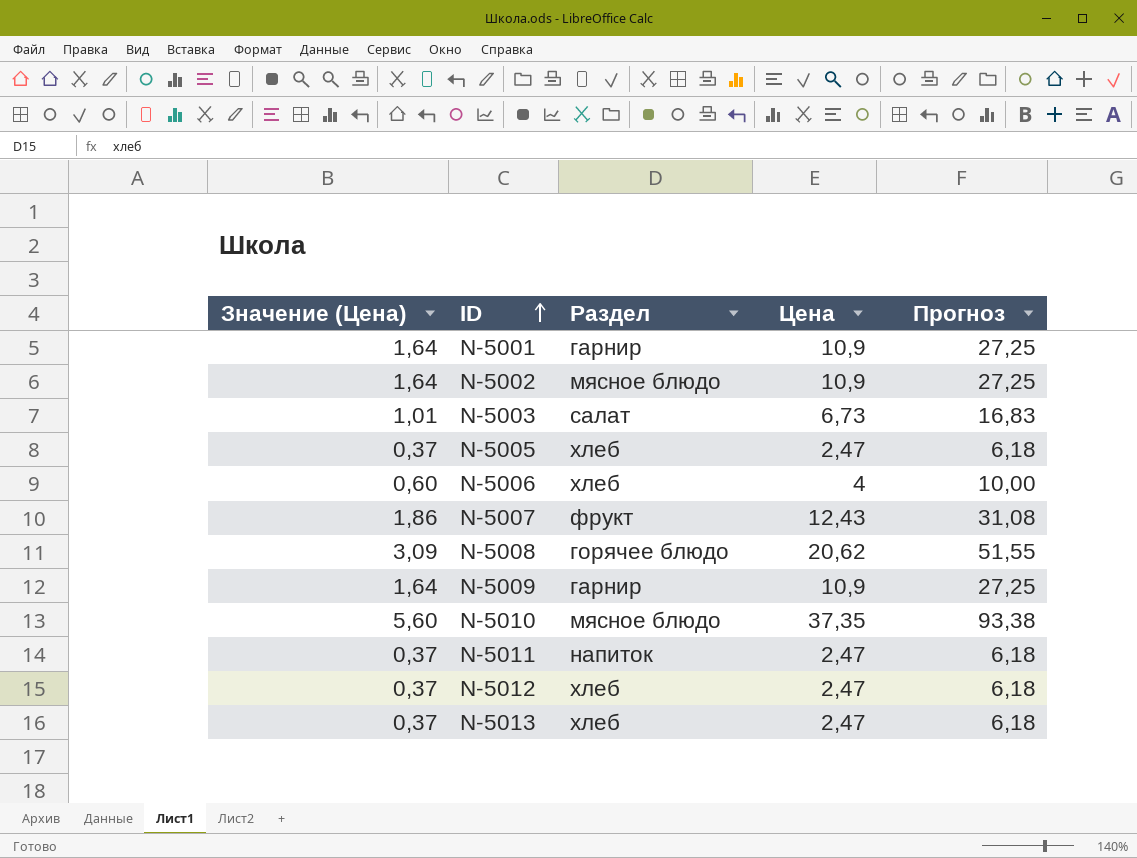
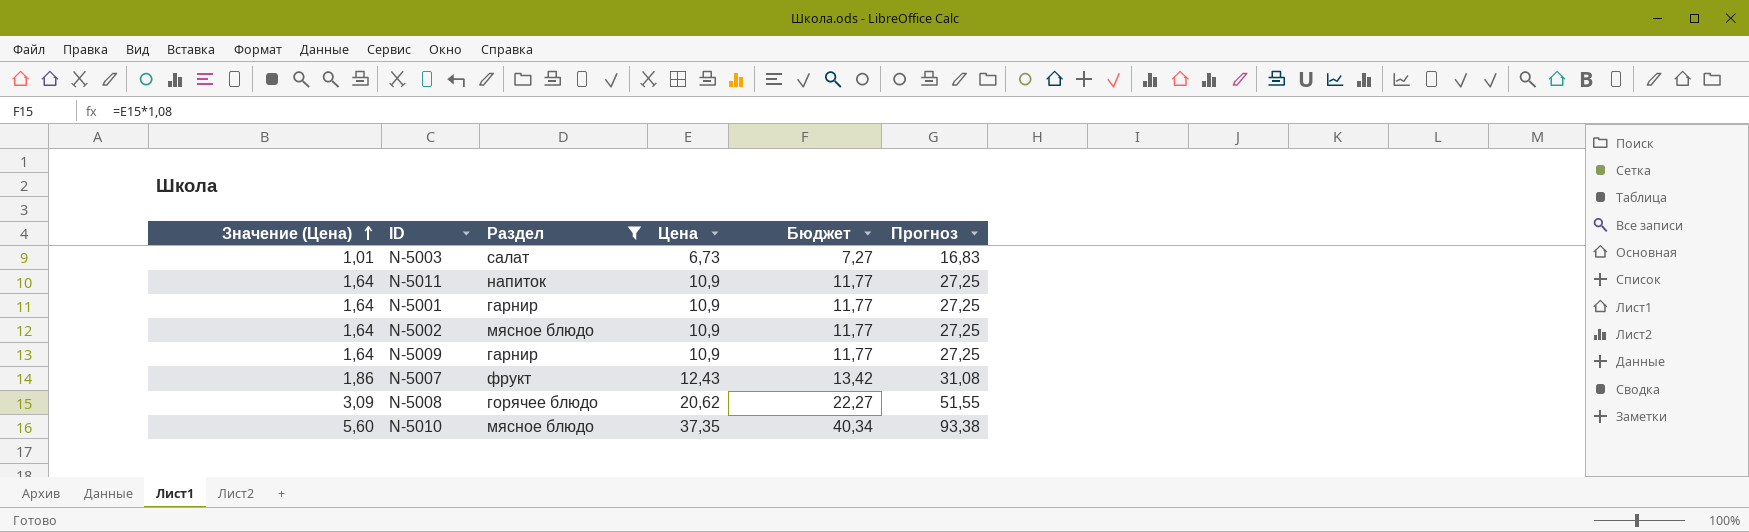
filter: none -> Раздел != хлеб
row order: ID ascending -> Значение (Цена) ascending
column Бюджет | formula: none -> [Цена] * 1,08
N-5011 | Значение (Цена): 0,37 -> 1,64
N-5011 | Цена: 2,47 -> 10,9
N-5011 | Прогноз: 6,18 -> 27,25

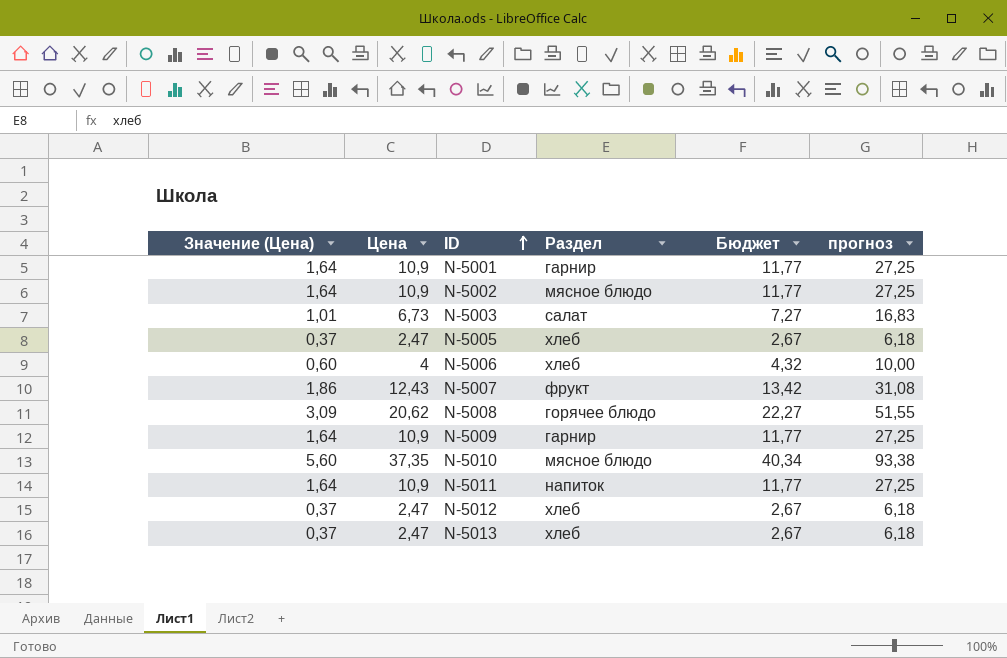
filter: Раздел != хлеб -> none
row order: Значение (Цена) ascending -> ID ascending
column Цена | position: 4 -> 2
column name: Прогноз -> прогноз

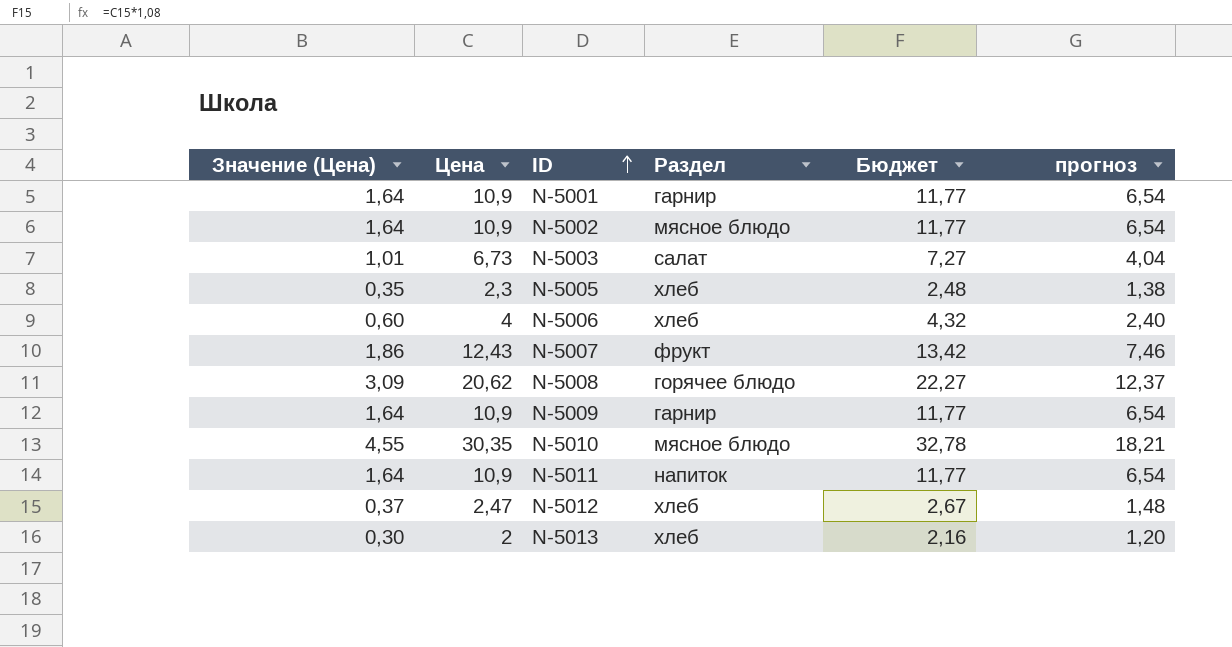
column прогноз | formula: [Цена] * 2,5 -> [Цена] * 0,6
N-5005 | Значение (Цена): 0,37 -> 0,35
N-5005 | Цена: 2,47 -> 2,3
N-5005 | Бюджет: 2,67 -> 2,48
N-5010 | Значение (Цена): 5,60 -> 4,55
N-5010 | Цена: 37,35 -> 30,35
N-5010 | Бюджет: 40,34 -> 32,78
N-5013 | Значение (Цена): 0,37 -> 0,30
N-5013 | Цена: 2,47 -> 2
N-5013 | Бюджет: 2,67 -> 2,16

